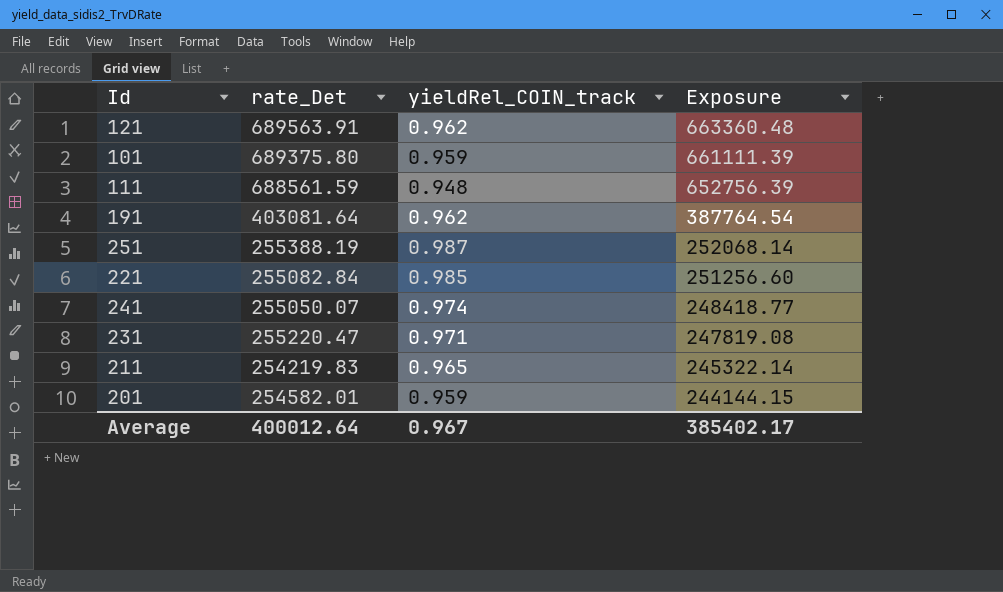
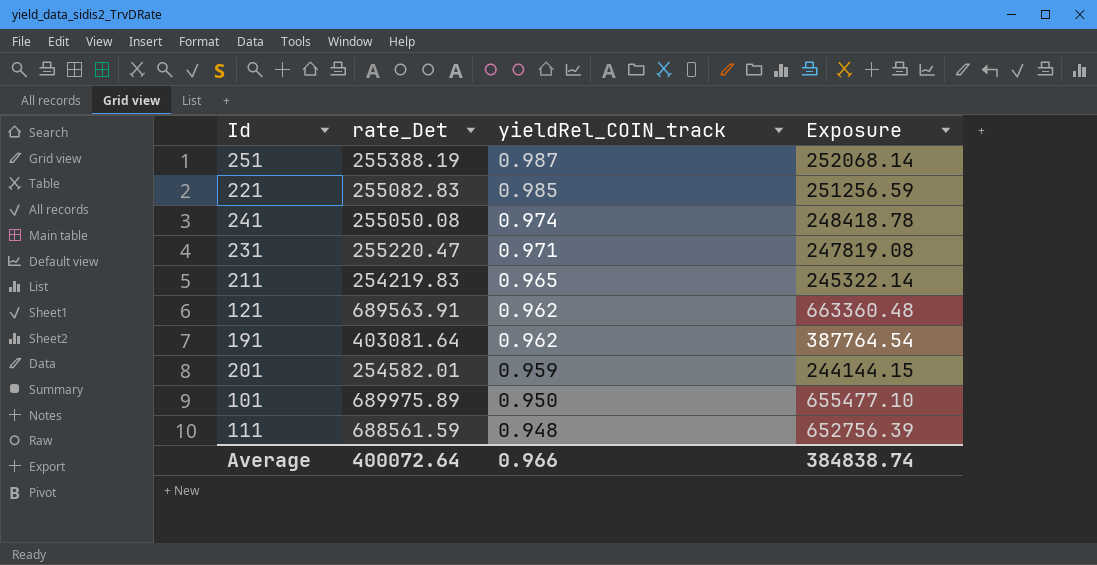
row order: Exposure descending -> yieldRel_COIN_track descending
221 | rate_Det: 255082.84 -> 255082.83
221 | Exposure: 251256.60 -> 251256.59
241 | rate_Det: 255050.07 -> 255050.08
241 | Exposure: 248418.77 -> 248418.78
101 | rate_Det: 689375.80 -> 689975.89
101 | yieldRel_COIN_track: 0.959 -> 0.950
101 | Exposure: 661111.39 -> 655477.10
Average | rate_Det: 400012.64 -> 400072.64
Average | yieldRel_COIN_track: 0.967 -> 0.966
Average | Exposure: 385402.17 -> 384838.74

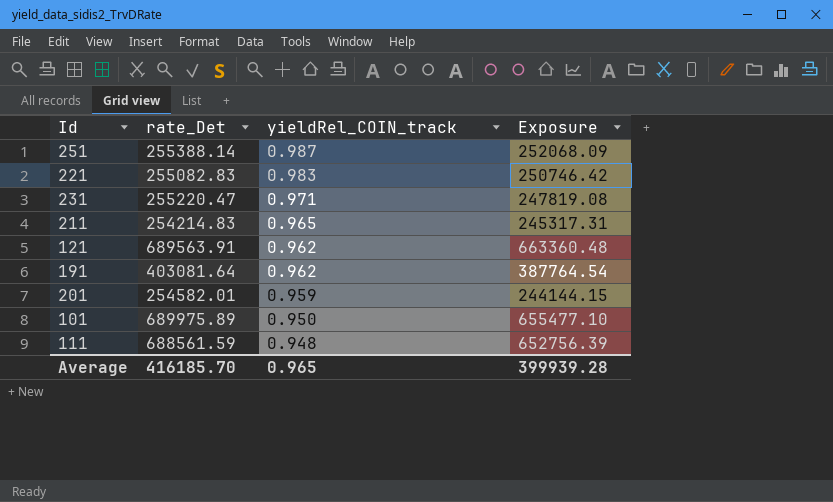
row 241: 255050.08 | 0.974 | 248418.78 -> none
251 | rate_Det: 255388.19 -> 255388.14
251 | Exposure: 252068.14 -> 252068.09
221 | yieldRel_COIN_track: 0.985 -> 0.983
221 | Exposure: 251256.59 -> 250746.42
211 | rate_Det: 254219.83 -> 254214.83
211 | Exposure: 245322.14 -> 245317.31
Average | rate_Det: 400072.64 -> 416185.70
Average | yieldRel_COIN_track: 0.966 -> 0.965
Average | Exposure: 384838.74 -> 399939.28

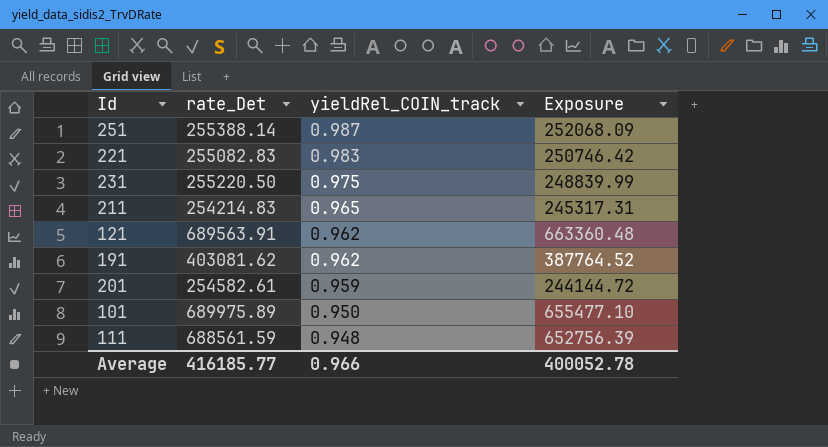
231 | rate_Det: 255220.47 -> 255220.50
231 | yieldRel_COIN_track: 0.971 -> 0.975
231 | Exposure: 247819.08 -> 248839.99
191 | rate_Det: 403081.64 -> 403081.62
191 | Exposure: 387764.54 -> 387764.52
201 | rate_Det: 254582.01 -> 254582.61
201 | Exposure: 244144.15 -> 244144.72
Average | rate_Det: 416185.70 -> 416185.77
Average | yieldRel_COIN_track: 0.965 -> 0.966
Average | Exposure: 399939.28 -> 400052.78

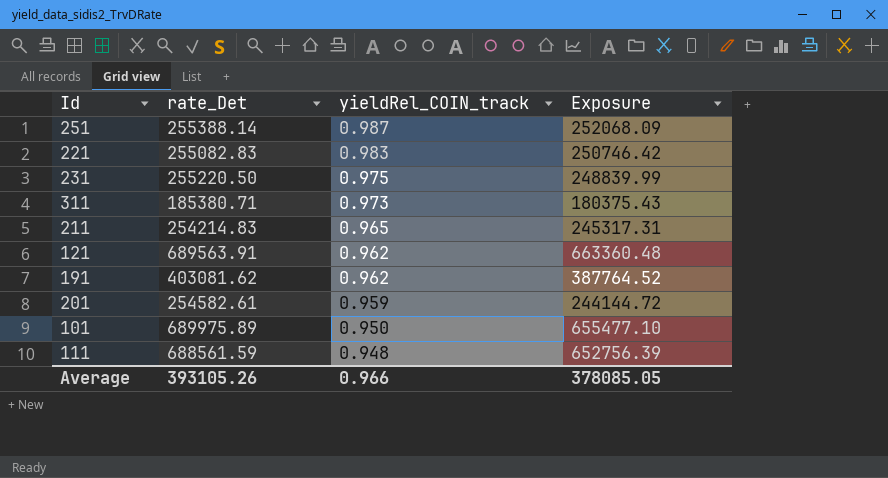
row 311: none -> 185380.71 | 0.973 | 180375.43
Average | rate_Det: 416185.77 -> 393105.26
Average | Exposure: 400052.78 -> 378085.05

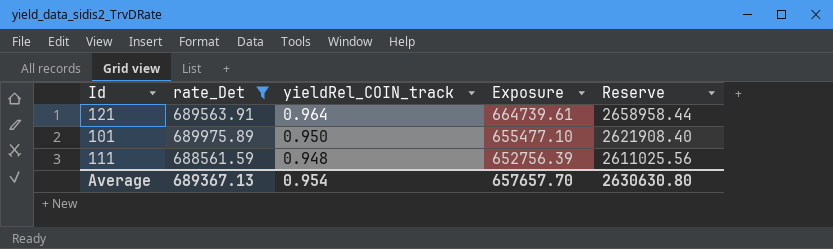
filter: none -> rate_Det >= 688561.59
column Reserve | formula: none -> [Exposure] * 4
121 | yieldRel_COIN_track: 0.962 -> 0.964
121 | Exposure: 663360.48 -> 664739.61
Average | rate_Det: 393105.26 -> 689367.13
Average | yieldRel_COIN_track: 0.966 -> 0.954
Average | Exposure: 378085.05 -> 657657.70

